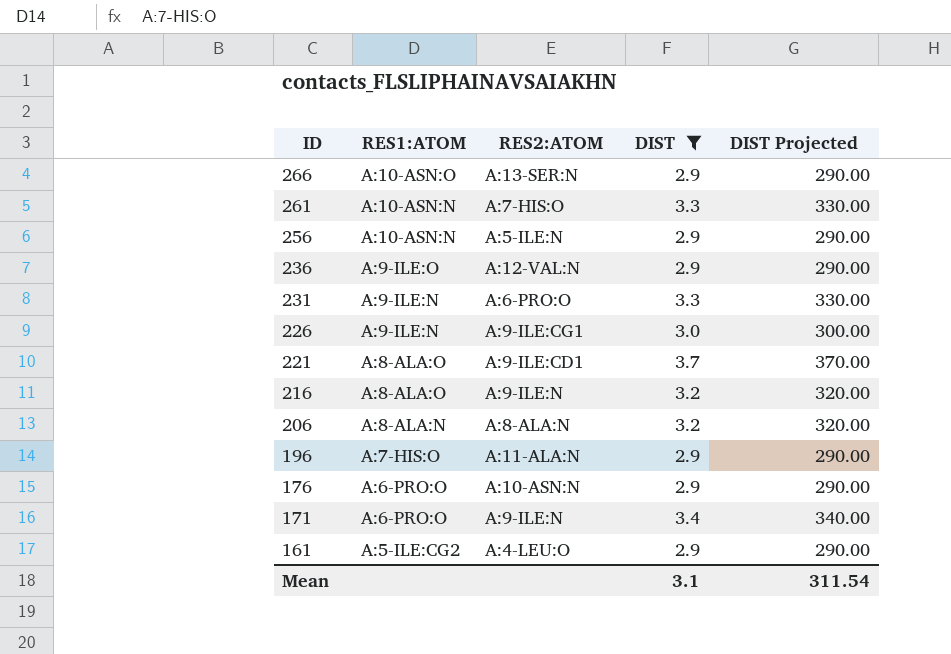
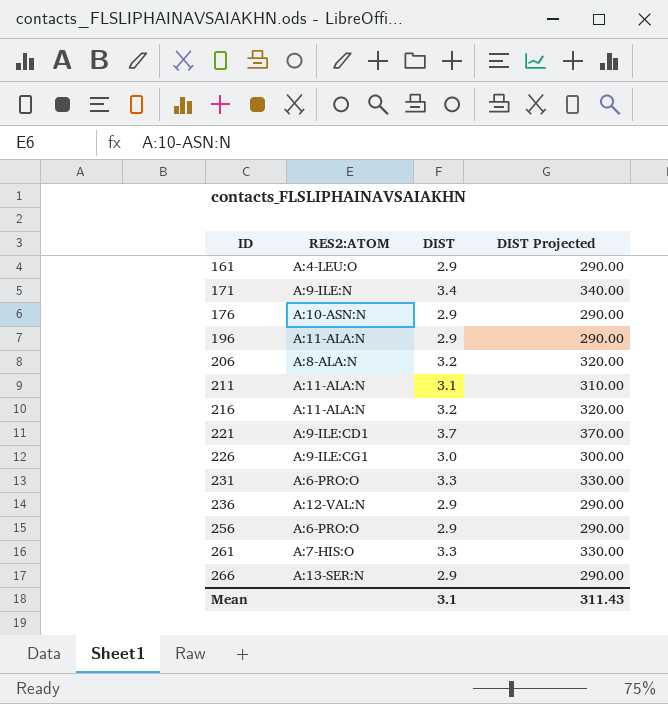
filter: DIST != 3.1 -> none
row order: ID descending -> ID ascending
column RES1:ATOM | position: 2 -> none
216 | RES2:ATOM: A:9-ILE:N -> A:11-ALA:N
256 | RES2:ATOM: A:5-ILE:N -> A:6-PRO:O
Mean | DIST Projected: 311.54 -> 311.43

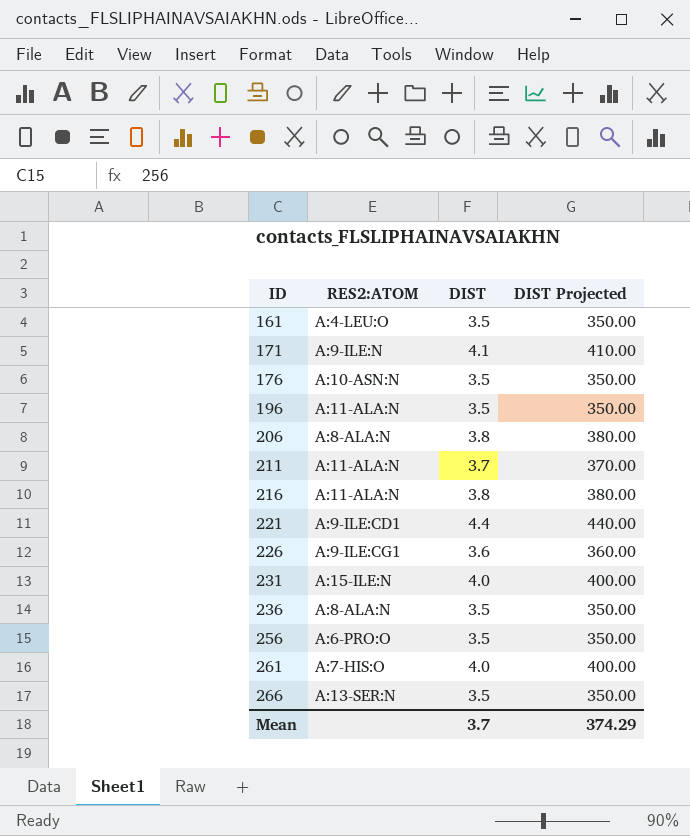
161 | DIST: 2.9 -> 3.5
161 | DIST Projected: 290.00 -> 350.00
171 | DIST: 3.4 -> 4.1
171 | DIST Projected: 340.00 -> 410.00
176 | DIST: 2.9 -> 3.5
176 | DIST Projected: 290.00 -> 350.00
196 | DIST: 2.9 -> 3.5
196 | DIST Projected: 290.00 -> 350.00
206 | DIST: 3.2 -> 3.8
206 | DIST Projected: 320.00 -> 380.00
211 | DIST: 3.1 -> 3.7
211 | DIST Projected: 310.00 -> 370.00
216 | DIST: 3.2 -> 3.8
216 | DIST Projected: 320.00 -> 380.00
221 | DIST: 3.7 -> 4.4
221 | DIST Projected: 370.00 -> 440.00
226 | DIST: 3.0 -> 3.6
226 | DIST Projected: 300.00 -> 360.00
231 | RES2:ATOM: A:6-PRO:O -> A:15-ILE:N
231 | DIST: 3.3 -> 4.0
231 | DIST Projected: 330.00 -> 400.00
236 | RES2:ATOM: A:12-VAL:N -> A:8-ALA:N
236 | DIST: 2.9 -> 3.5
236 | DIST Projected: 290.00 -> 350.00
256 | DIST: 2.9 -> 3.5
256 | DIST Projected: 290.00 -> 350.00
261 | DIST: 3.3 -> 4.0
261 | DIST Projected: 330.00 -> 400.00
266 | DIST: 2.9 -> 3.5
266 | DIST Projected: 290.00 -> 350.00
Mean | DIST: 3.1 -> 3.7
Mean | DIST Projected: 311.43 -> 374.29

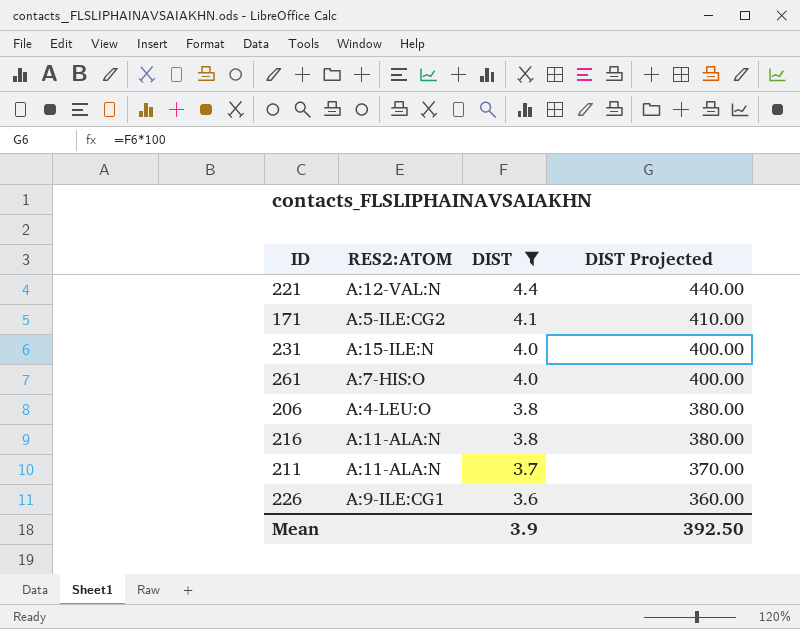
filter: none -> DIST != 3.5
row order: ID ascending -> DIST descending
221 | RES2:ATOM: A:9-ILE:CD1 -> A:12-VAL:N
171 | RES2:ATOM: A:9-ILE:N -> A:5-ILE:CG2
206 | RES2:ATOM: A:8-ALA:N -> A:4-LEU:O
Mean | DIST: 3.7 -> 3.9
Mean | DIST Projected: 374.29 -> 392.50

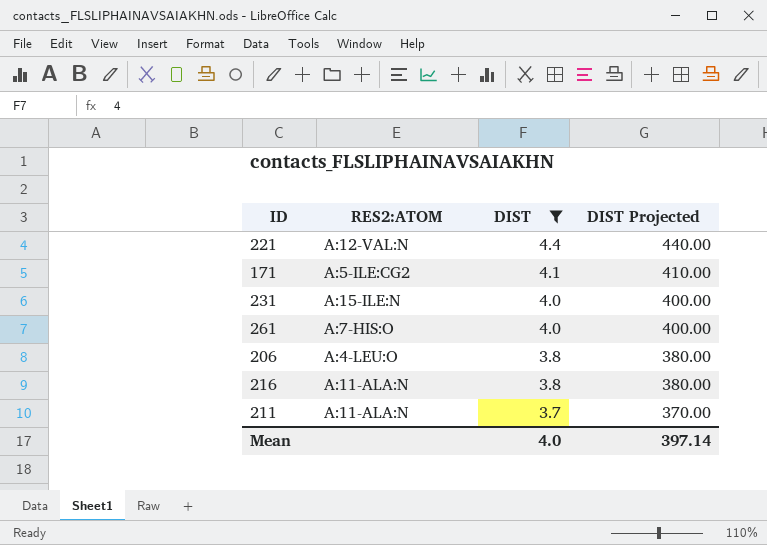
row 226: A:9-ILE:CG1 | 3.6 | 360.00 -> none
Mean | DIST: 3.9 -> 4.0
Mean | DIST Projected: 392.50 -> 397.14

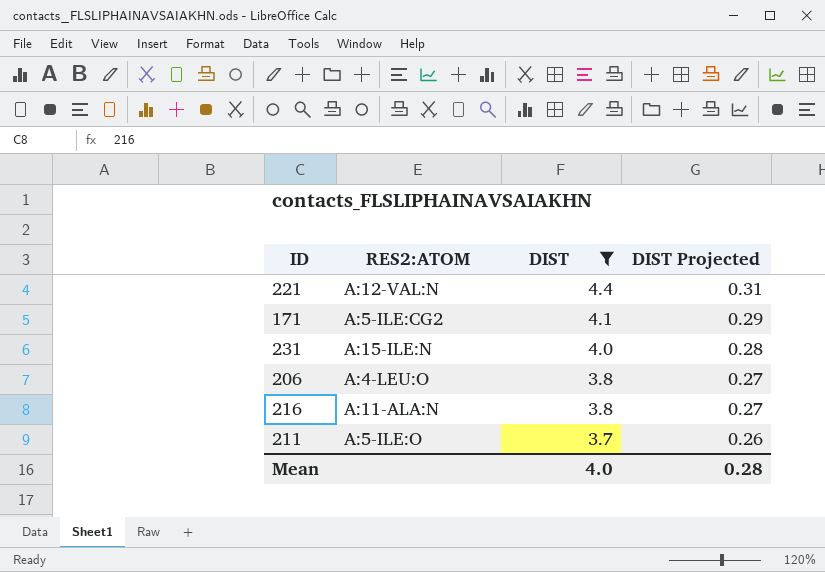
column DIST Projected | formula: [DIST] * 100 -> [DIST] * 0.07
row 261: A:7-HIS:O | 4.0 | 400.00 -> none
211 | RES2:ATOM: A:11-ALA:N -> A:5-ILE:O
Mean | DIST Projected: 397.14 -> 0.28

